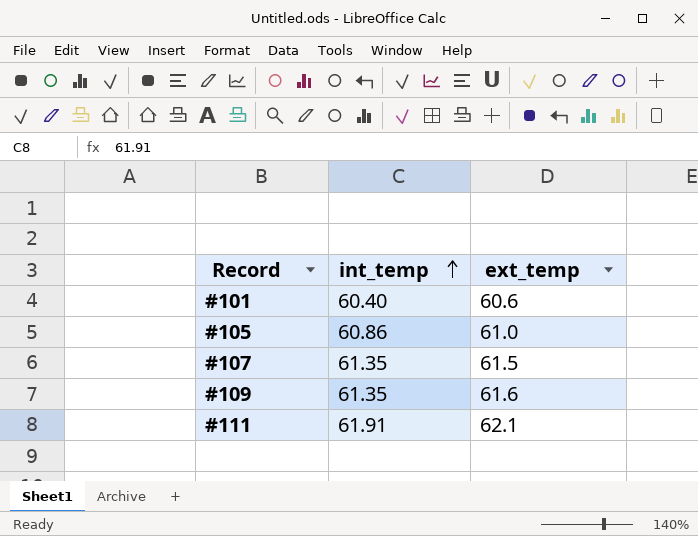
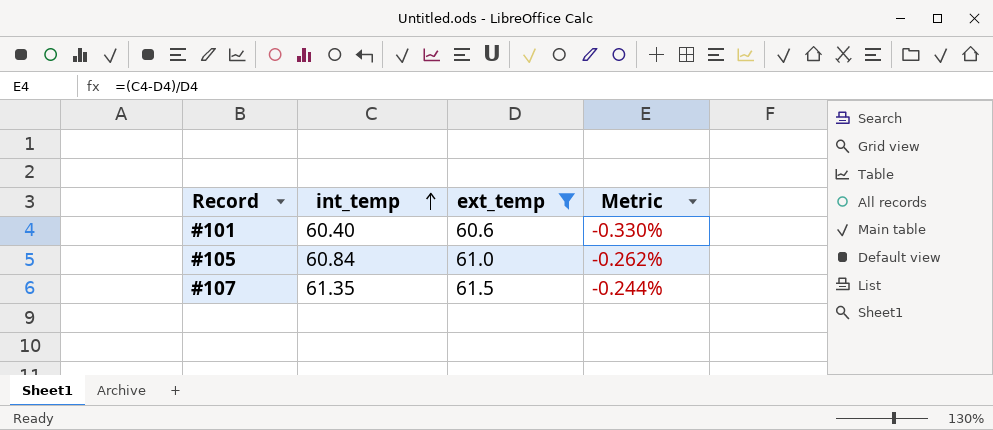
filter: none -> ext_temp <= 61.5
column Metric | formula: none -> ([int_temp] - [ext_temp]) / [ext_temp]
#105 | int_temp: 60.86 -> 60.84

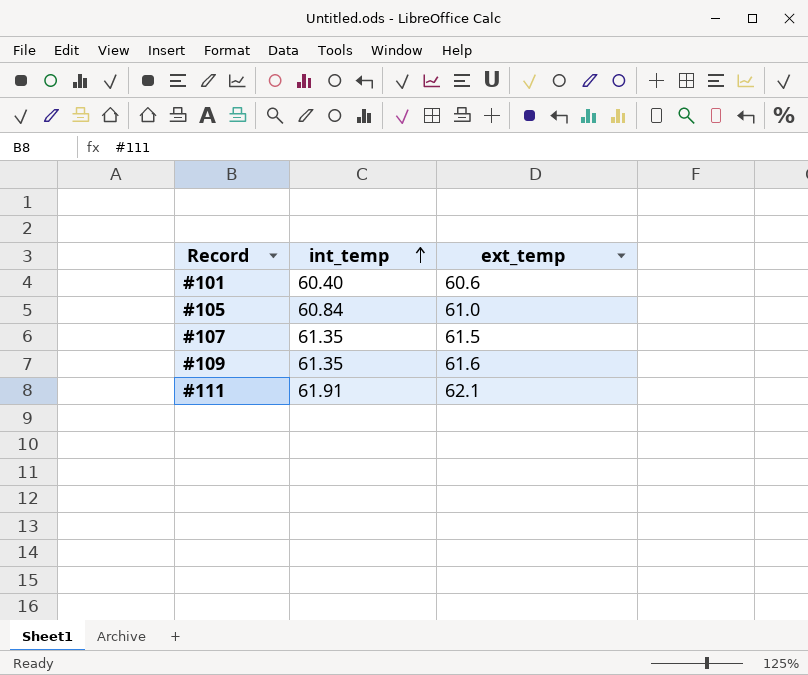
filter: ext_temp <= 61.5 -> none
column Metric | formula: ([int_temp] - [ext_temp]) / [ext_temp] -> none

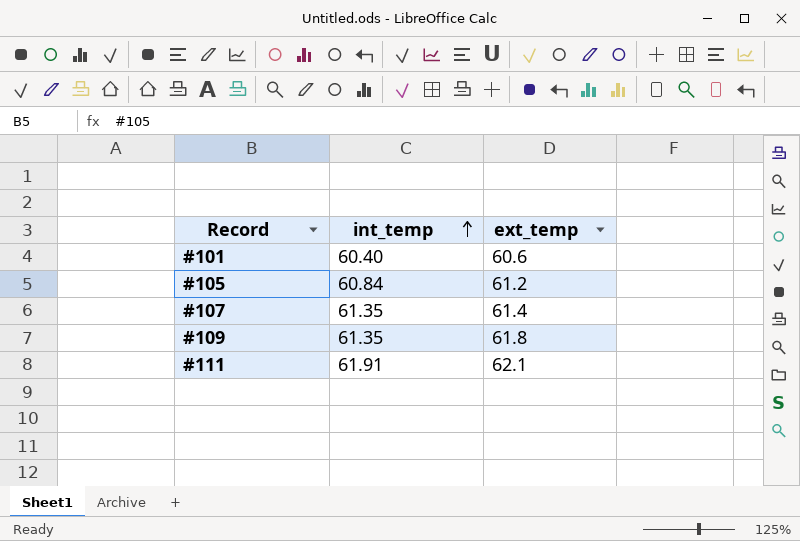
#105 | ext_temp: 61.0 -> 61.2
#107 | ext_temp: 61.5 -> 61.4
#109 | ext_temp: 61.6 -> 61.8

